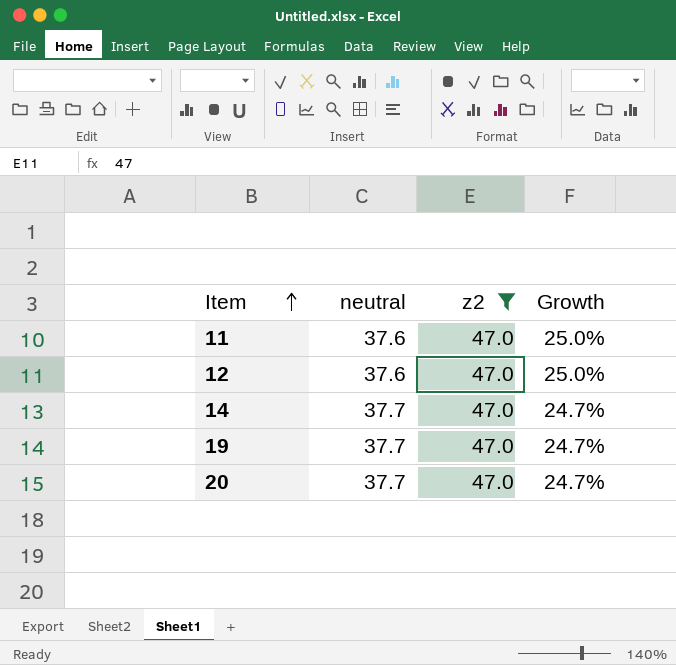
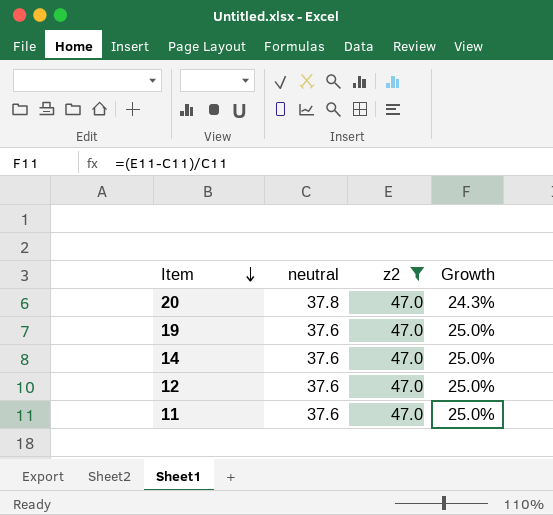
row order: Item ascending -> Item descending
20 | neutral: 37.7 -> 37.8
20 | Growth: 24.7% -> 24.3%
19 | neutral: 37.7 -> 37.6
19 | Growth: 24.7% -> 25.0%
14 | neutral: 37.7 -> 37.6
14 | Growth: 24.7% -> 25.0%

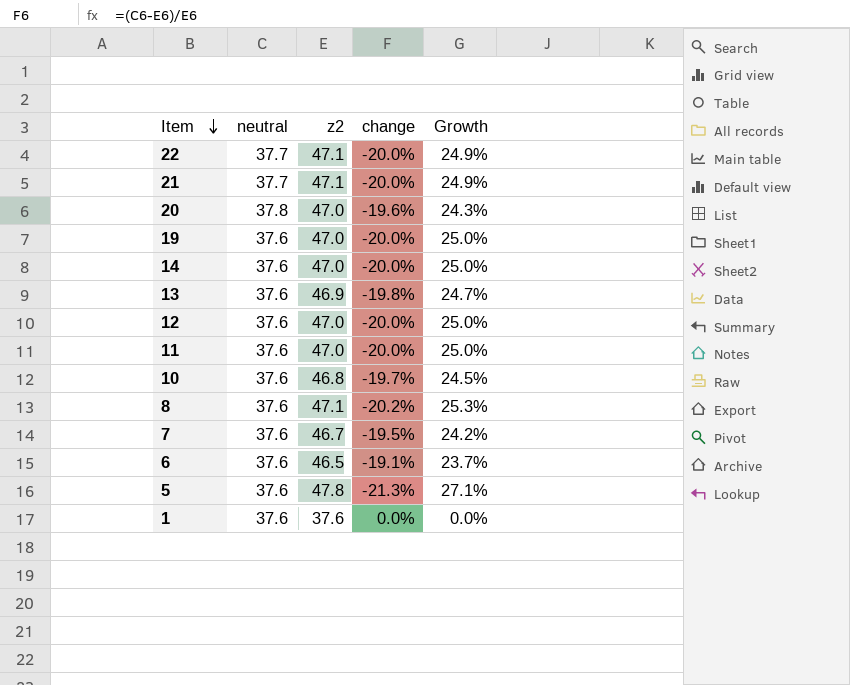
filter: z2 = 47.0 -> none
column change | formula: none -> ([neutral] - [z2]) / [z2]

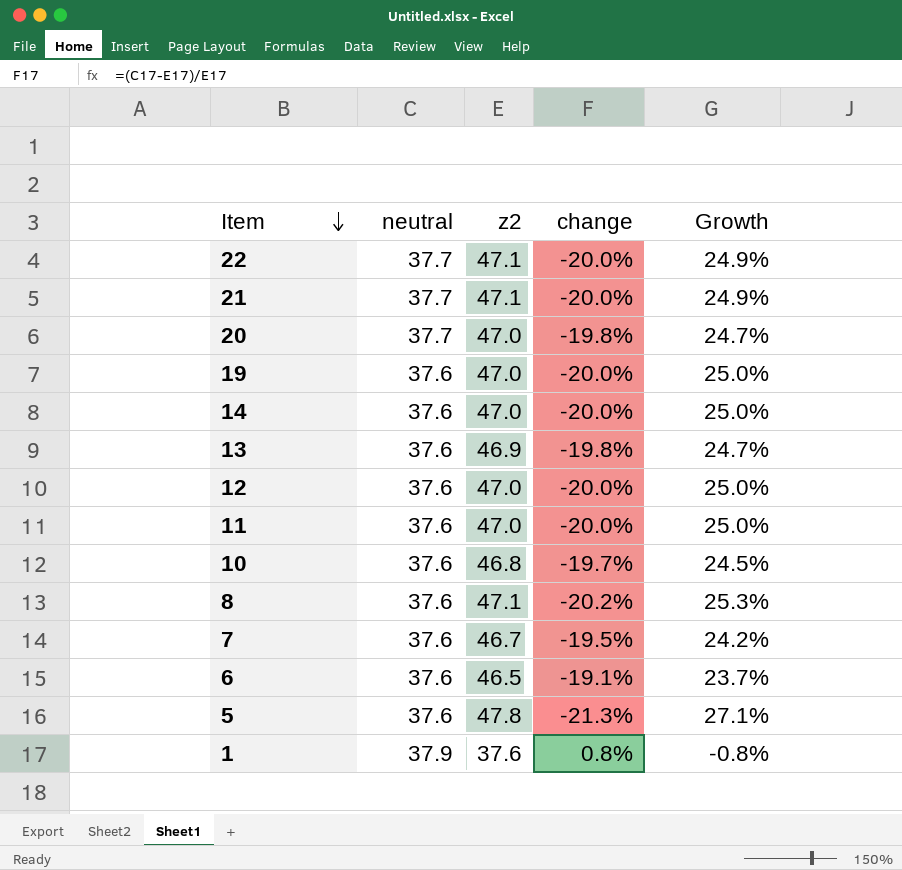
20 | neutral: 37.8 -> 37.7
20 | change: -19.6% -> -19.8%
20 | Growth: 24.3% -> 24.7%
1 | neutral: 37.6 -> 37.9
1 | change: 0.0% -> 0.8%
1 | Growth: 0.0% -> -0.8%

